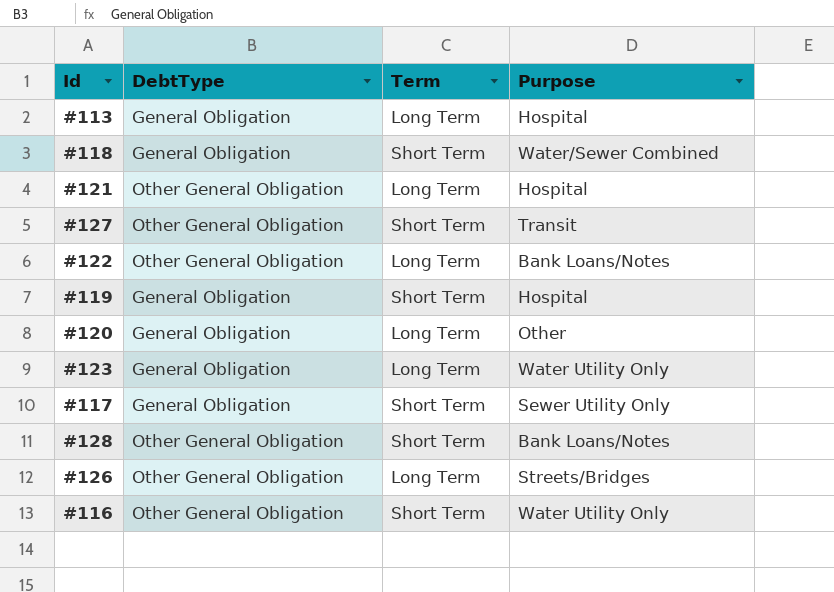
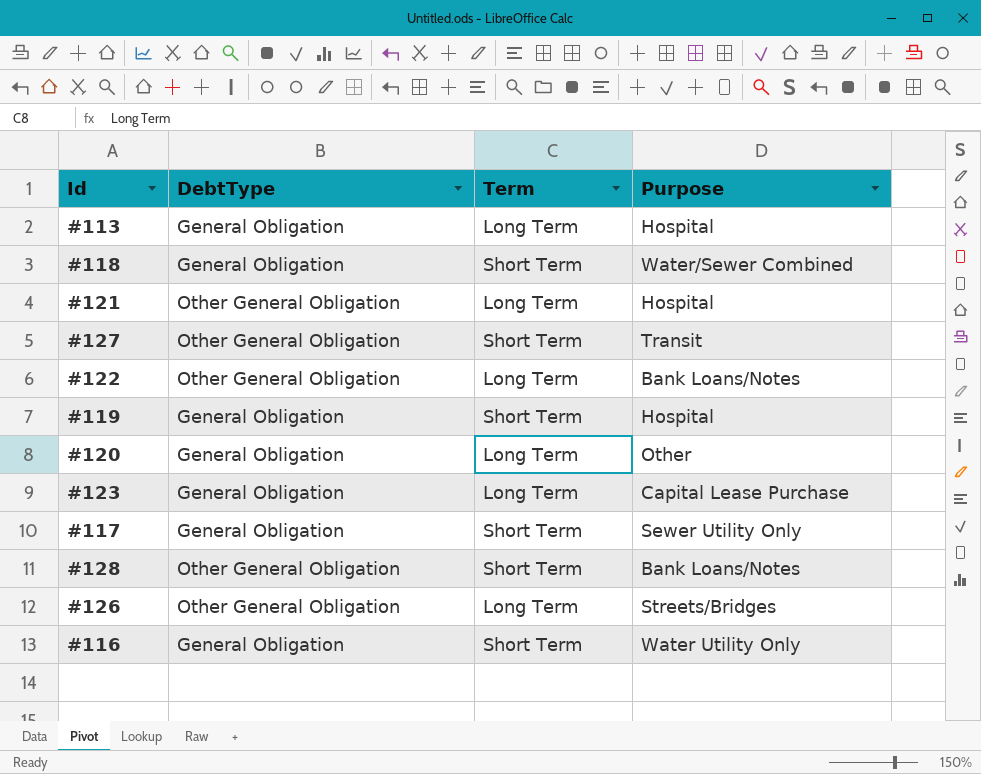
#123 | Purpose: Water Utility Only -> Capital Lease Purchase
#116 | DebtType: Other General Obligation -> General Obligation

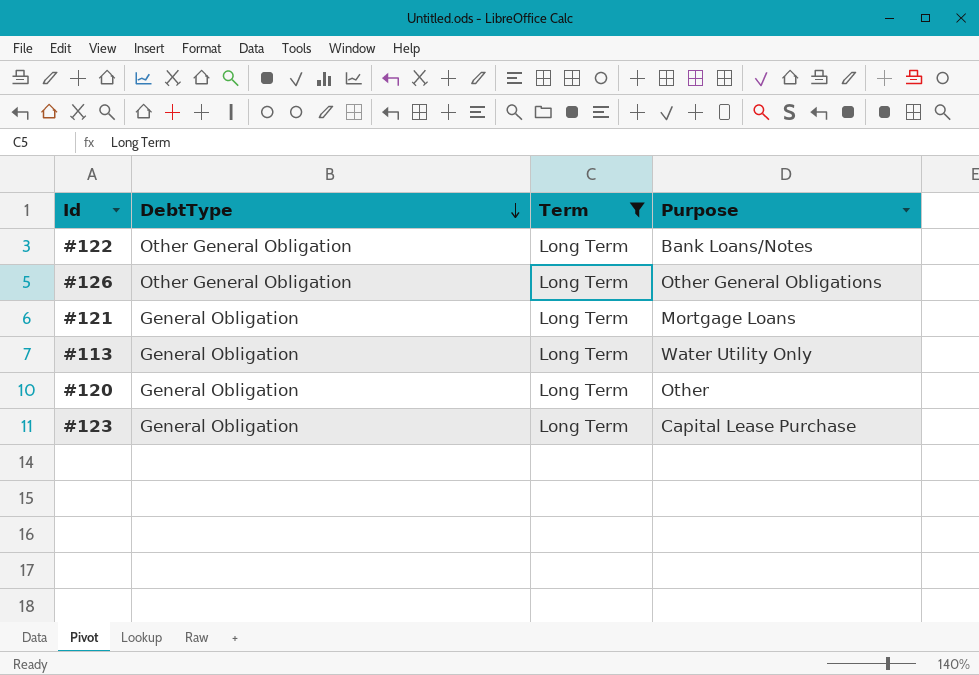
filter: none -> Term = Long Term
row order: none -> DebtType descending
#126 | Purpose: Streets/Bridges -> Other General Obligations
#121 | DebtType: Other General Obligation -> General Obligation
#121 | Purpose: Hospital -> Mortgage Loans
#113 | Purpose: Hospital -> Water Utility Only

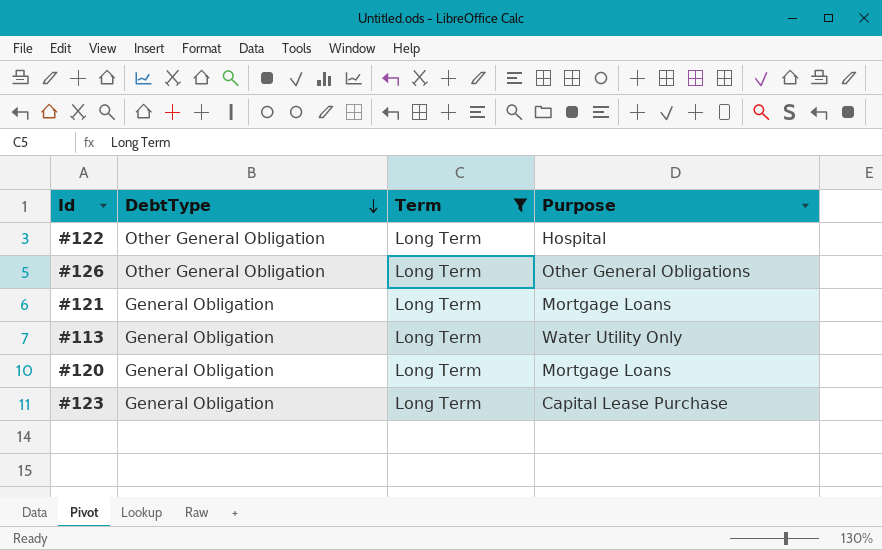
#122 | Purpose: Bank Loans/Notes -> Hospital
#120 | Purpose: Other -> Mortgage Loans

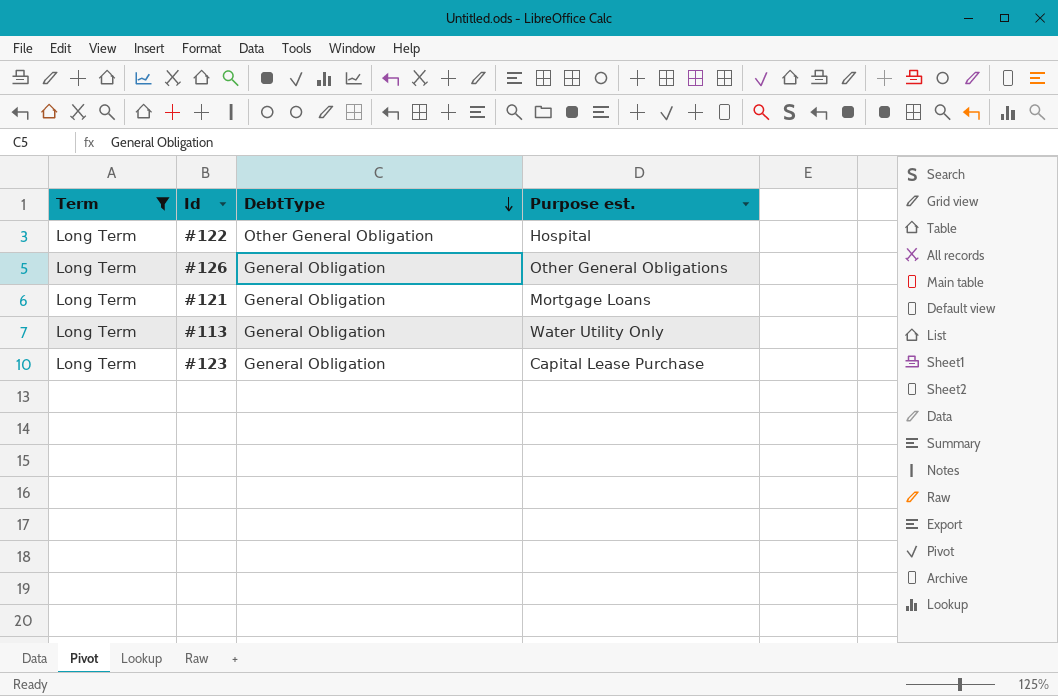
column Term | position: 3 -> 1
column name: Purpose -> Purpose est.
row #120: General Obligation | Long Term | Mortgage Loans -> none
#126 | DebtType: Other General Obligation -> General Obligation

